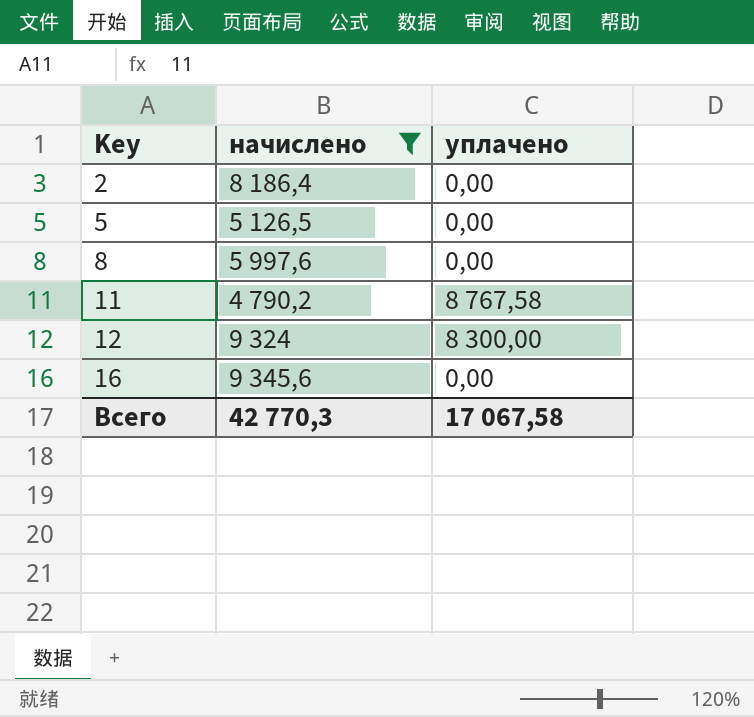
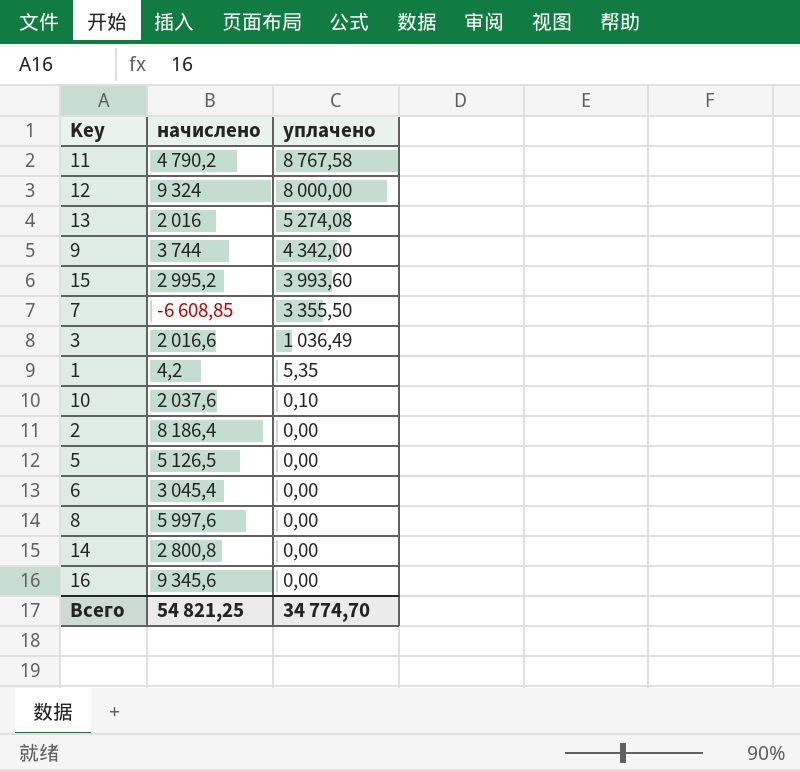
filter: начислено >= 4 790,2 -> none
row order: Key ascending -> уплачено descending
12 | уплачено: 8 300,00 -> 8 000,00
Всего | начислено: 42 770,3 -> 54 821,25
Всего | уплачено: 17 067,58 -> 34 774,70

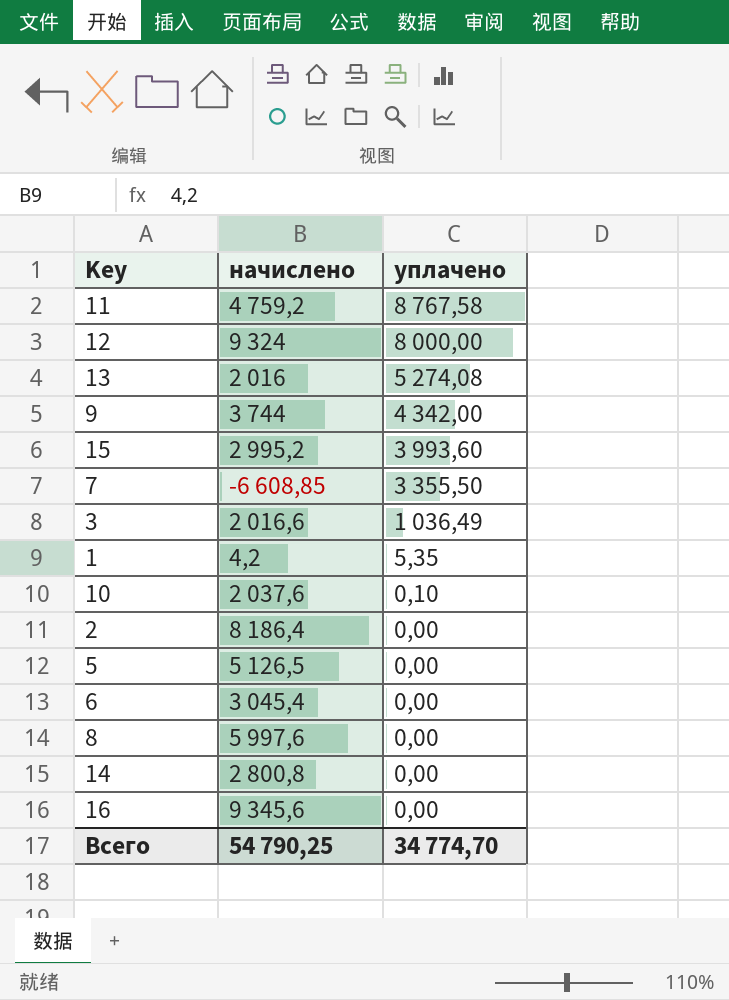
11 | начислено: 4 790,2 -> 4 759,2
Всего | начислено: 54 821,25 -> 54 790,25

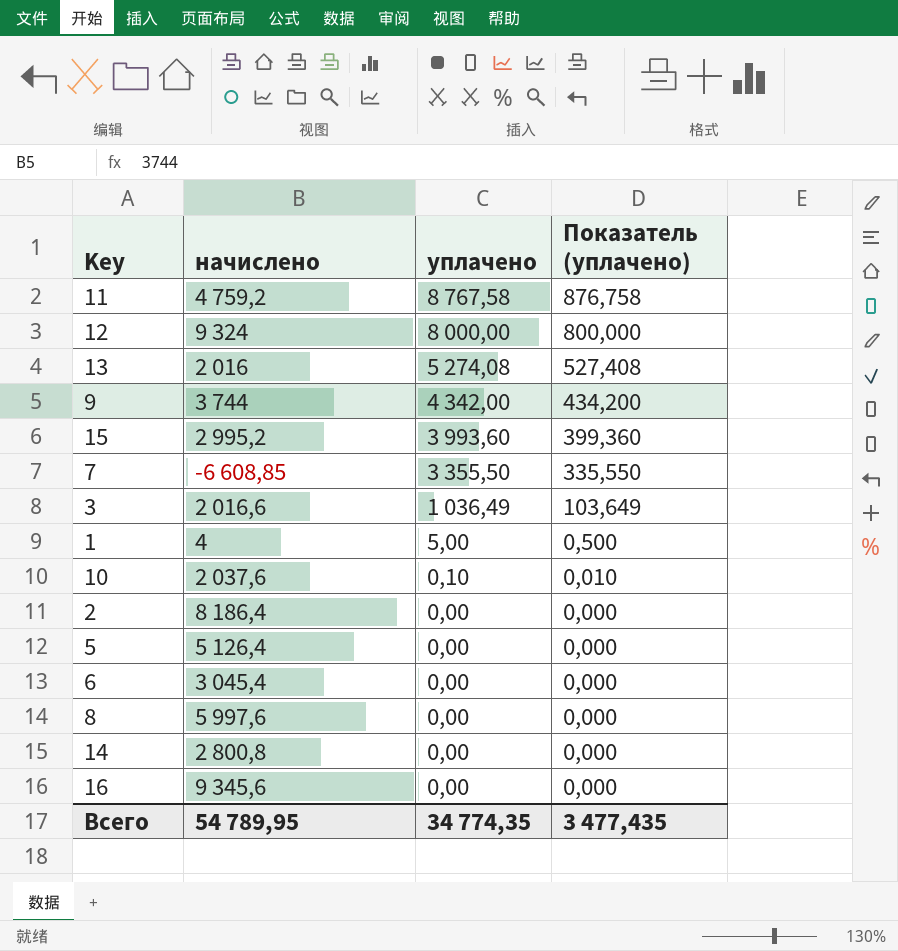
column Показатель (уплачено) | formula: none -> [уплачено] * 0,1
1 | начислено: 4,2 -> 4
1 | уплачено: 5,35 -> 5,00
5 | начислено: 5 126,5 -> 5 126,4
Всего | начислено: 54 790,25 -> 54 789,95
Всего | уплачено: 34 774,70 -> 34 774,35

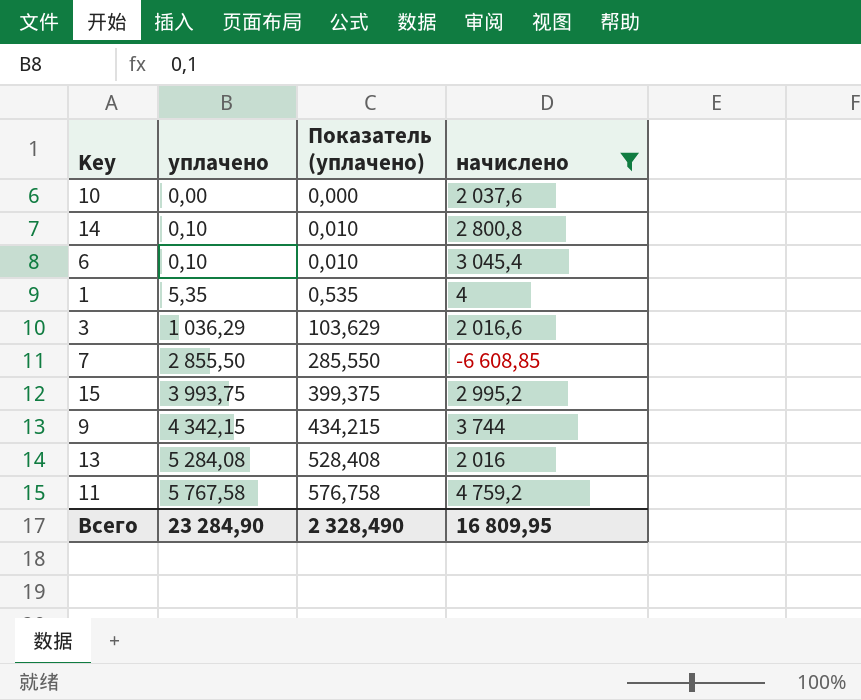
filter: none -> начислено <= 4 759,2
row order: уплачено descending -> уплачено ascending
column начислено | position: 2 -> 4
10 | уплачено: 0,10 -> 0,00
10 | Показатель (уплачено): 0,010 -> 0,000
14 | уплачено: 0,00 -> 0,10
14 | Показатель (уплачено): 0,000 -> 0,010
6 | уплачено: 0,00 -> 0,10
6 | Показатель (уплачено): 0,000 -> 0,010
1 | уплачено: 5,00 -> 5,35
1 | Показатель (уплачено): 0,500 -> 0,535
3 | уплачено: 1 036,49 -> 1 036,29
3 | Показатель (уплачено): 103,649 -> 103,629
7 | уплачено: 3 355,50 -> 2 855,50
7 | Показатель (уплачено): 335,550 -> 285,550
15 | уплачено: 3 993,60 -> 3 993,75
15 | Показатель (уплачено): 399,360 -> 399,375
9 | уплачено: 4 342,00 -> 4 342,15
9 | Показатель (уплачено): 434,200 -> 434,215
13 | уплачено: 5 274,08 -> 5 284,08
13 | Показатель (уплачено): 527,408 -> 528,408
11 | уплачено: 8 767,58 -> 5 767,58
11 | Показатель (уплачено): 876,758 -> 576,758
Всего | уплачено: 34 774,35 -> 23 284,90
Всего | Показатель (уплачено): 3 477,435 -> 2 328,490
Всего | начислено: 54 789,95 -> 16 809,95

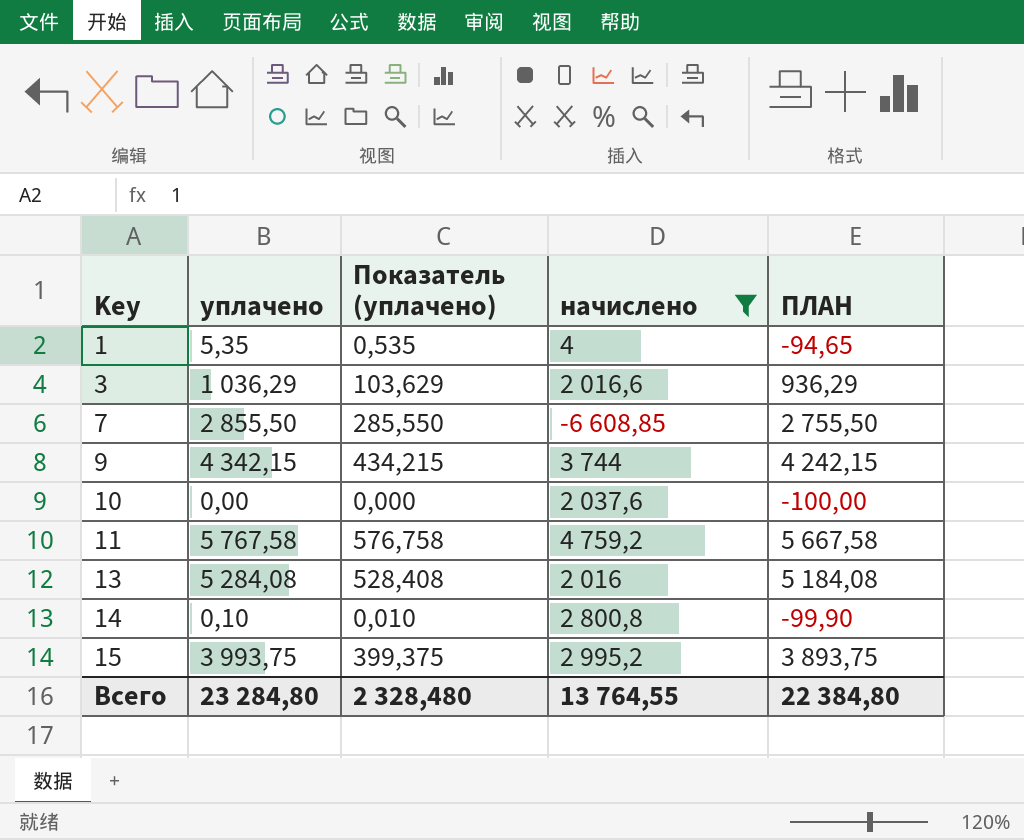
row order: уплачено ascending -> Key ascending
column ПЛАН | formula: none -> [уплачено] - 100
row 6: 0,10 | 0,010 | 3 045,4 -> none
Всего | уплачено: 23 284,90 -> 23 284,80
Всего | Показатель (уплачено): 2 328,490 -> 2 328,480
Всего | начислено: 16 809,95 -> 13 764,55

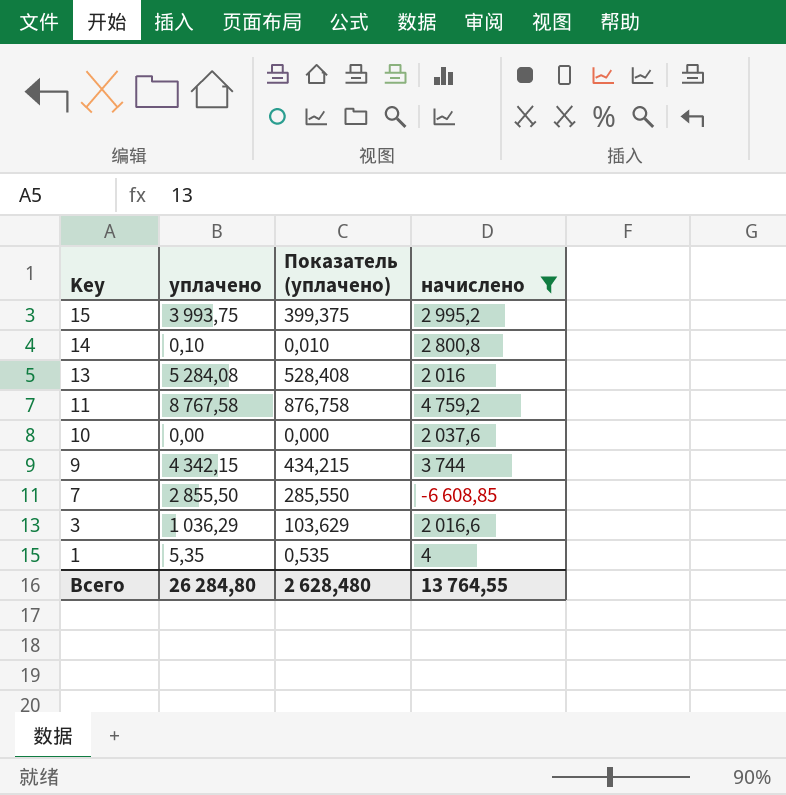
row order: Key ascending -> Key descending
column ПЛАН | formula: [уплачено] - 100 -> none
11 | уплачено: 5 767,58 -> 8 767,58
11 | Показатель (уплачено): 576,758 -> 876,758
Всего | уплачено: 23 284,80 -> 26 284,80
Всего | Показатель (уплачено): 2 328,480 -> 2 628,480

